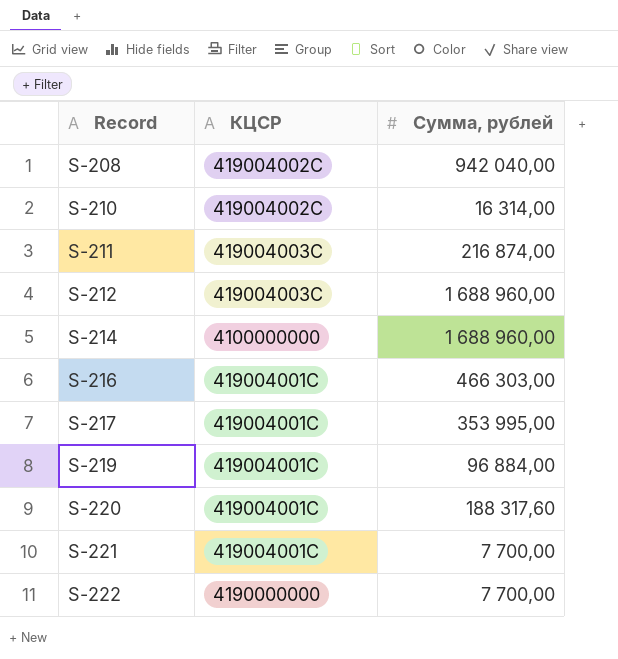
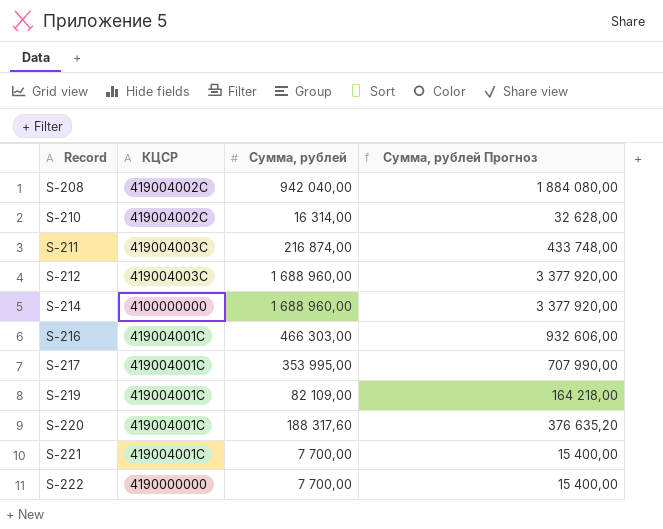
column Сумма, рублей Прогноз | formula: none -> [Сумма, рублей] * 2
S-219 | Сумма, рублей: 96 884,00 -> 82 109,00

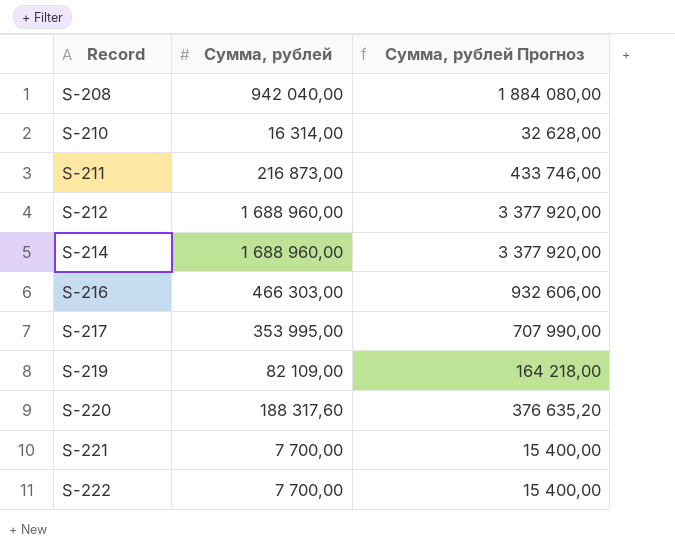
column КЦСР | position: 2 -> none
S-211 | Сумма, рублей: 216 874,00 -> 216 873,00
S-211 | Сумма, рублей Прогноз: 433 748,00 -> 433 746,00

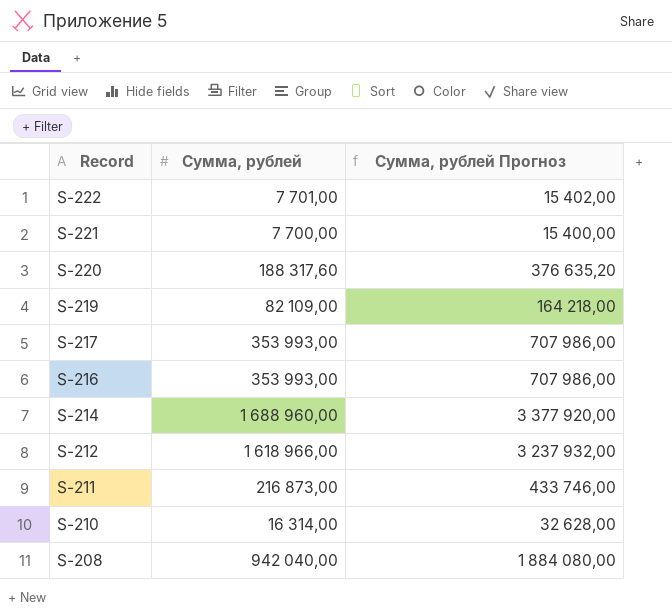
row order: Record ascending -> Record descending
S-222 | Сумма, рублей: 7 700,00 -> 7 701,00
S-222 | Сумма, рублей Прогноз: 15 400,00 -> 15 402,00
S-217 | Сумма, рублей: 353 995,00 -> 353 993,00
S-217 | Сумма, рублей Прогноз: 707 990,00 -> 707 986,00
S-216 | Сумма, рублей: 466 303,00 -> 353 993,00
S-216 | Сумма, рублей Прогноз: 932 606,00 -> 707 986,00
S-212 | Сумма, рублей: 1 688 960,00 -> 1 618 966,00
S-212 | Сумма, рублей Прогноз: 3 377 920,00 -> 3 237 932,00

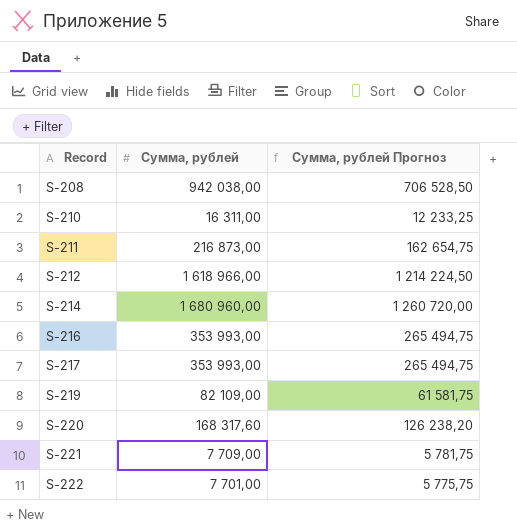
row order: Record descending -> Record ascending
column Сумма, рублей Прогноз | formula: [Сумма, рублей] * 2 -> [Сумма, рублей] * 0,75
S-208 | Сумма, рублей: 942 040,00 -> 942 038,00
S-210 | Сумма, рублей: 16 314,00 -> 16 311,00
S-214 | Сумма, рублей: 1 688 960,00 -> 1 680 960,00
S-220 | Сумма, рублей: 188 317,60 -> 168 317,60
S-221 | Сумма, рублей: 7 700,00 -> 7 709,00

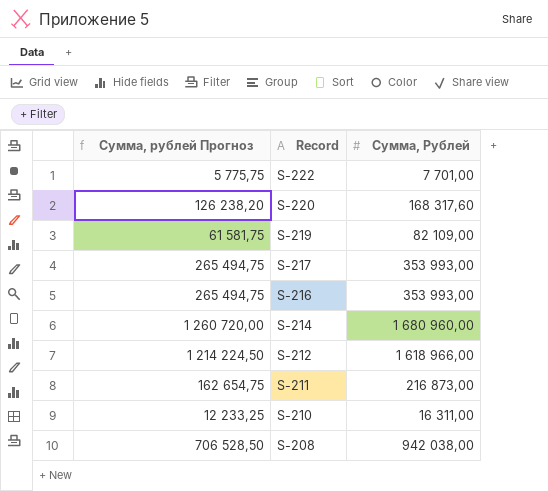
row order: Record ascending -> Record descending
column Сумма, рублей Прогноз | position: 3 -> 1
column name: Сумма, рублей -> Сумма, Рублей
row S-221: 7 709,00 | 5 781,75 -> none

